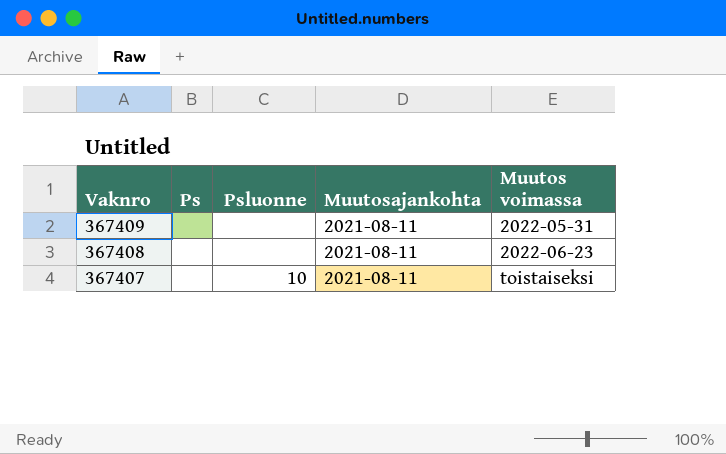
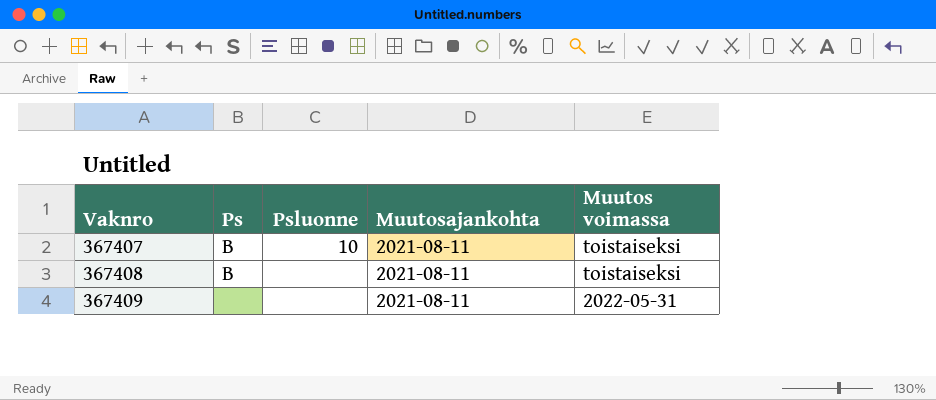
row order: Vaknro descending -> Vaknro ascending
367407 | Ps: none -> B
367408 | Ps: none -> B
367408 | Muutos voimassa: 2022-06-23 -> toistaiseksi

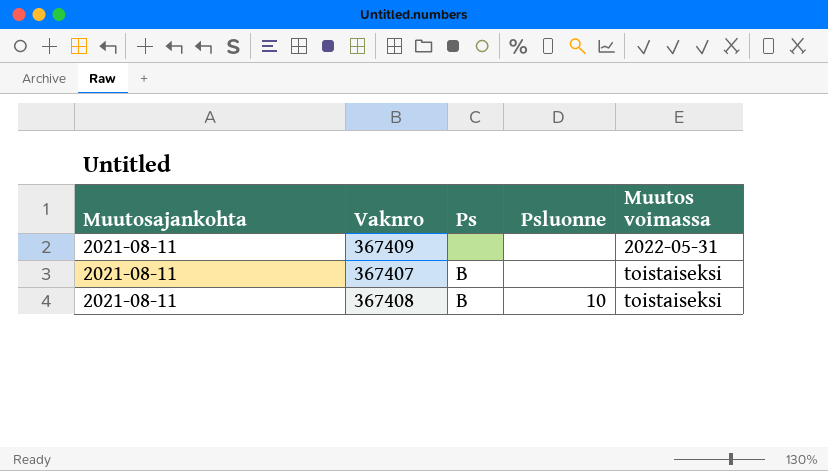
row order: Vaknro ascending -> Muutos voimassa ascending
column Muutosajankohta | position: 4 -> 1
367407 | Psluonne: 10 -> none
367408 | Psluonne: none -> 10

